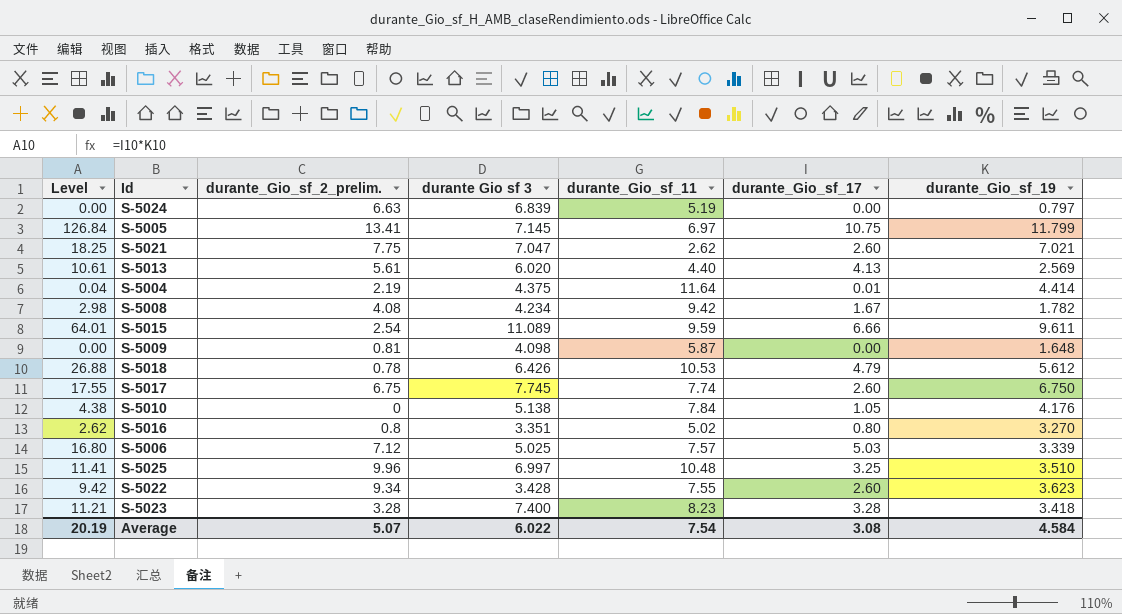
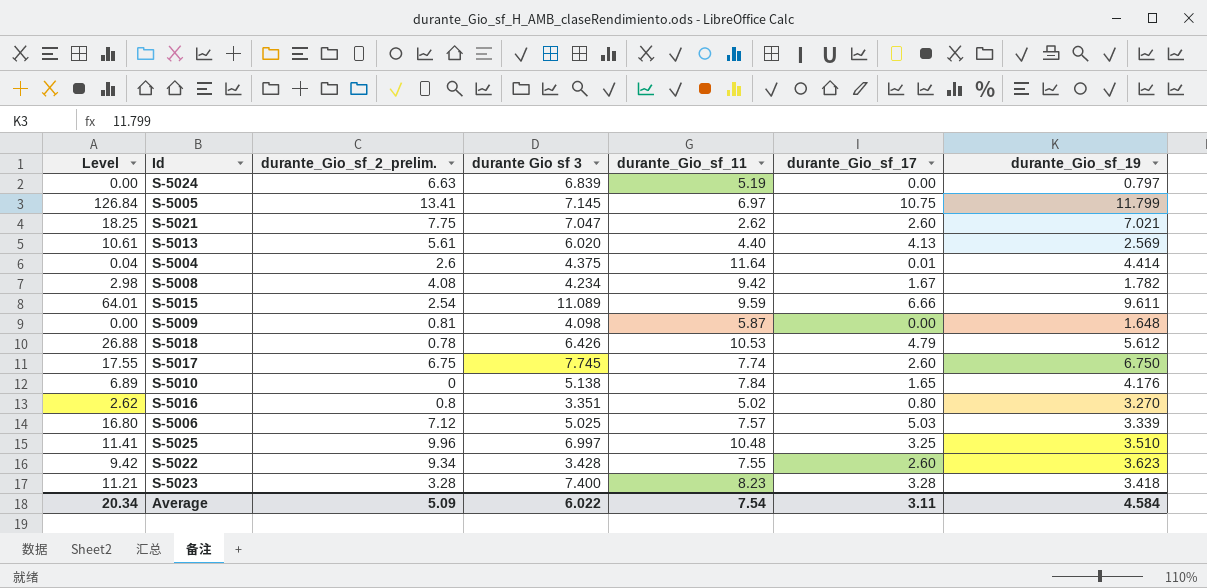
S-5004 | durante_Gio_sf_2_prelim.: 2.19 -> 2.6
S-5010 | Level: 4.38 -> 6.89
S-5010 | durante_Gio_sf_17: 1.05 -> 1.65
Average | Level: 20.19 -> 20.34
Average | durante_Gio_sf_2_prelim.: 5.07 -> 5.09
Average | durante_Gio_sf_17: 3.08 -> 3.11

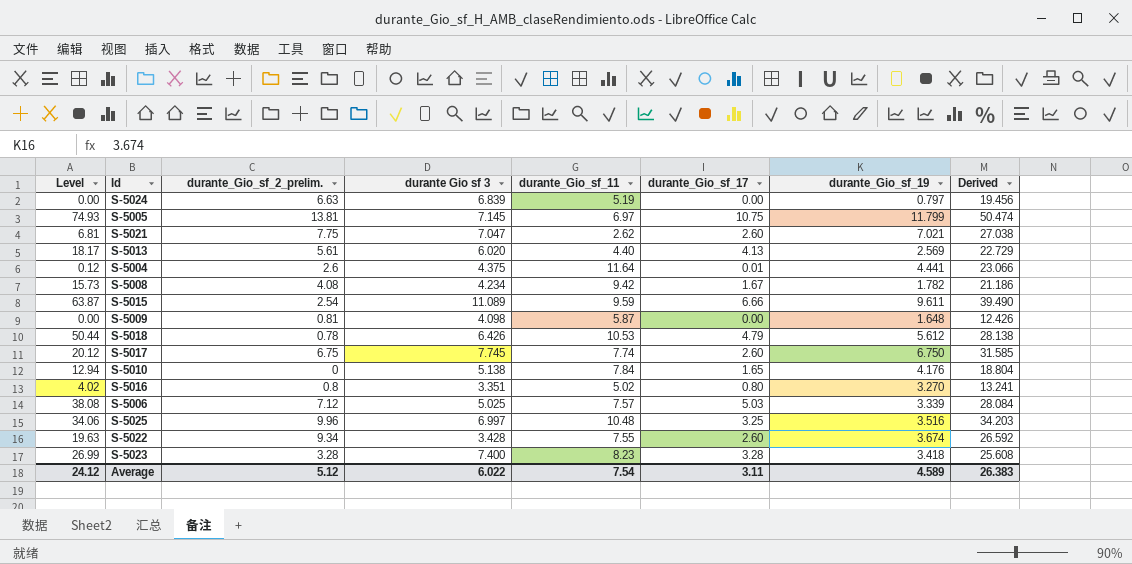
column Level | formula: [durante_Gio_sf_17] * [durante_Gio_sf_19] -> [durante_Gio_sf_11] * [durante_Gio_sf_17]
column Derived | formula: none -> [durante_Gio_sf_2_prelim.] + [durante Gio sf 3] + [durante_Gio_sf_11] + [durante_Gio_sf_17] + [durante_Gio_sf_19]
S-5005 | durante_Gio_sf_2_prelim.: 13.41 -> 13.81
S-5004 | durante_Gio_sf_19: 4.414 -> 4.441
S-5025 | durante_Gio_sf_19: 3.510 -> 3.516
S-5022 | durante_Gio_sf_19: 3.623 -> 3.674
Average | Level: 20.34 -> 24.12
Average | durante_Gio_sf_2_prelim.: 5.09 -> 5.12
Average | durante_Gio_sf_19: 4.584 -> 4.589

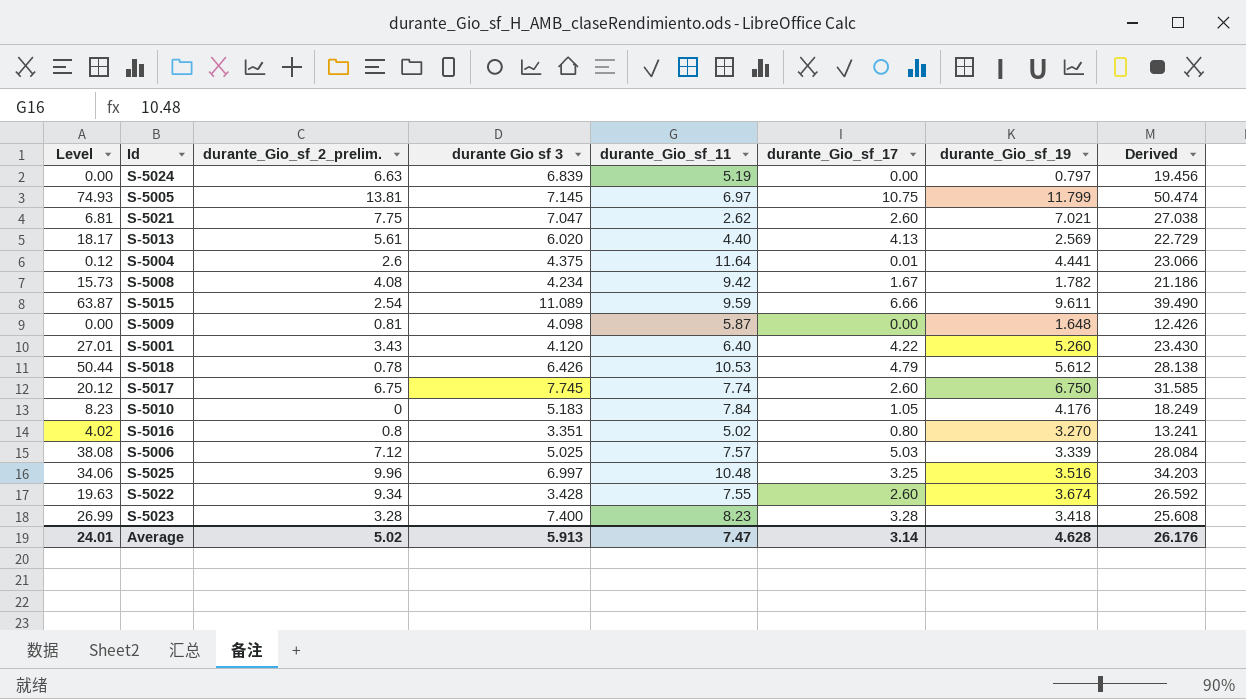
row S-5001: none -> 27.01 | 3.43 | 4.120 | 6.40 | 4.22 | 5.260 | 23.430
S-5010 | Level: 12.94 -> 8.23
S-5010 | durante Gio sf 3: 5.138 -> 5.183
S-5010 | durante_Gio_sf_17: 1.65 -> 1.05
S-5010 | Derived: 18.804 -> 18.249
Average | Level: 24.12 -> 24.01
Average | durante_Gio_sf_2_prelim.: 5.12 -> 5.02
Average | durante Gio sf 3: 6.022 -> 5.913
Average | durante_Gio_sf_11: 7.54 -> 7.47
Average | durante_Gio_sf_17: 3.11 -> 3.14
Average | durante_Gio_sf_19: 4.589 -> 4.628
Average | Derived: 26.383 -> 26.176

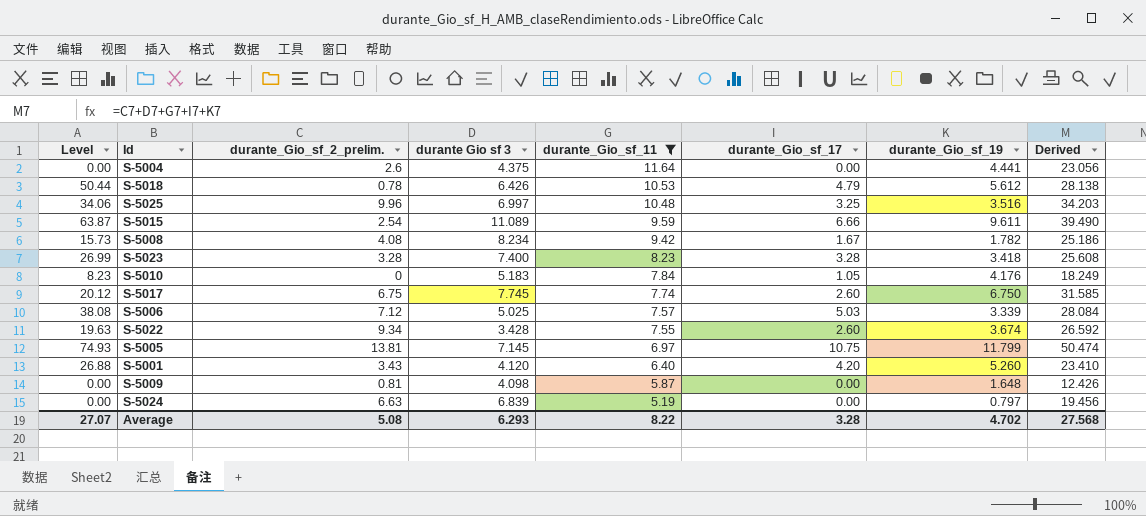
filter: none -> durante_Gio_sf_11 >= 5.19
row order: none -> durante_Gio_sf_11 descending
S-5004 | Level: 0.12 -> 0.00
S-5004 | durante_Gio_sf_17: 0.01 -> 0.00
S-5004 | Derived: 23.066 -> 23.056
S-5008 | durante Gio sf 3: 4.234 -> 8.234
S-5008 | Derived: 21.186 -> 25.186
S-5001 | Level: 27.01 -> 26.88
S-5001 | durante_Gio_sf_17: 4.22 -> 4.20
S-5001 | Derived: 23.430 -> 23.410
Average | Level: 24.01 -> 27.07
Average | durante_Gio_sf_2_prelim.: 5.02 -> 5.08
Average | durante Gio sf 3: 5.913 -> 6.293
Average | durante_Gio_sf_11: 7.47 -> 8.22
Average | durante_Gio_sf_17: 3.14 -> 3.28
Average | durante_Gio_sf_19: 4.628 -> 4.702
Average | Derived: 26.176 -> 27.568

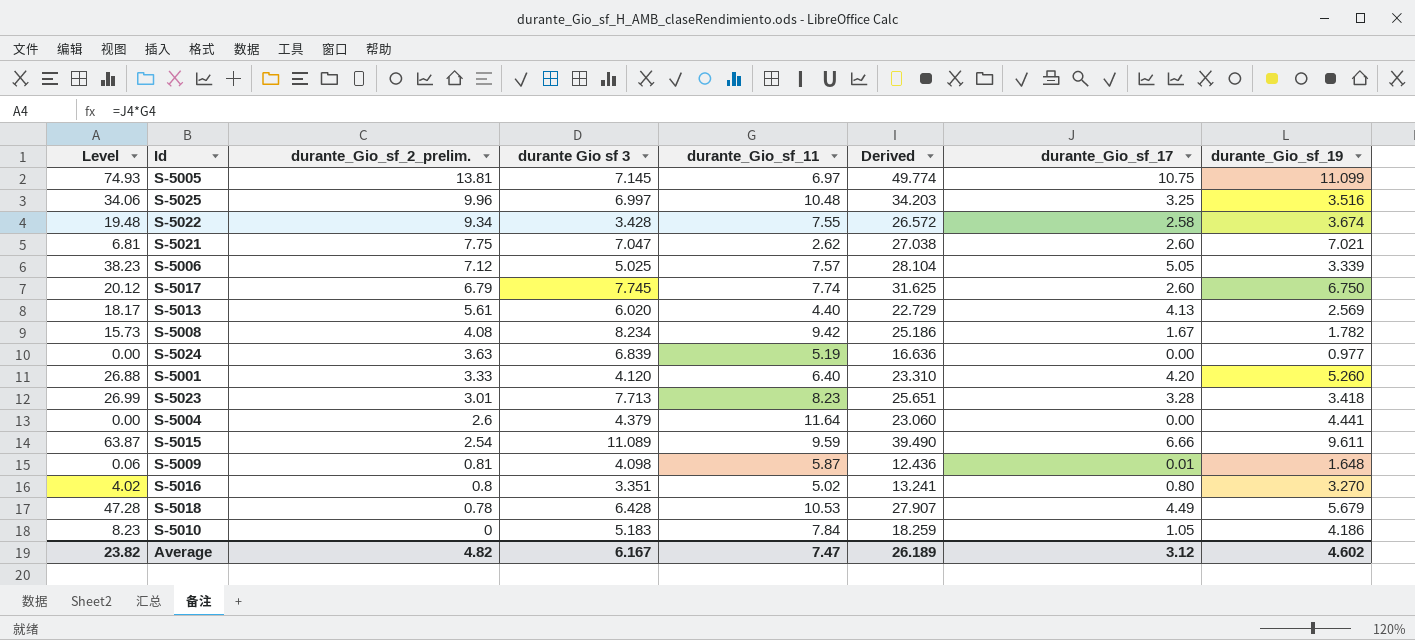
filter: durante_Gio_sf_11 >= 5.19 -> none
row order: durante_Gio_sf_11 descending -> durante_Gio_sf_2_prelim. descending
column Derived | position: 8 -> 6
S-5005 | Derived: 50.474 -> 49.774
S-5005 | durante_Gio_sf_19: 11.799 -> 11.099
S-5022 | Level: 19.63 -> 19.48
S-5022 | Derived: 26.592 -> 26.572
S-5022 | durante_Gio_sf_17: 2.60 -> 2.58
S-5006 | Level: 38.08 -> 38.23
S-5006 | Derived: 28.084 -> 28.104
S-5006 | durante_Gio_sf_17: 5.03 -> 5.05
S-5017 | durante_Gio_sf_2_prelim.: 6.75 -> 6.79
S-5017 | Derived: 31.585 -> 31.625
S-5024 | durante_Gio_sf_2_prelim.: 6.63 -> 3.63
S-5024 | Derived: 19.456 -> 16.636
S-5024 | durante_Gio_sf_19: 0.797 -> 0.977
S-5001 | durante_Gio_sf_2_prelim.: 3.43 -> 3.33
S-5001 | Derived: 23.410 -> 23.310
S-5023 | durante_Gio_sf_2_prelim.: 3.28 -> 3.01
S-5023 | durante Gio sf 3: 7.400 -> 7.713
S-5023 | Derived: 25.608 -> 25.651
S-5004 | durante Gio sf 3: 4.375 -> 4.379
S-5004 | Derived: 23.056 -> 23.060
S-5009 | Level: 0.00 -> 0.06
S-5009 | Derived: 12.426 -> 12.436
S-5009 | durante_Gio_sf_17: 0.00 -> 0.01
S-5018 | Level: 50.44 -> 47.28
S-5018 | durante Gio sf 3: 6.426 -> 6.428
S-5018 | Derived: 28.138 -> 27.907
S-5018 | durante_Gio_sf_17: 4.79 -> 4.49
S-5018 | durante_Gio_sf_19: 5.612 -> 5.679
S-5010 | Derived: 18.249 -> 18.259
S-5010 | durante_Gio_sf_19: 4.176 -> 4.186
Average | Level: 27.07 -> 23.82
Average | durante_Gio_sf_2_prelim.: 5.08 -> 4.82
Average | durante Gio sf 3: 6.293 -> 6.167
Average | durante_Gio_sf_11: 8.22 -> 7.47
Average | Derived: 27.568 -> 26.189
Average | durante_Gio_sf_17: 3.28 -> 3.12
Average | durante_Gio_sf_19: 4.702 -> 4.602

